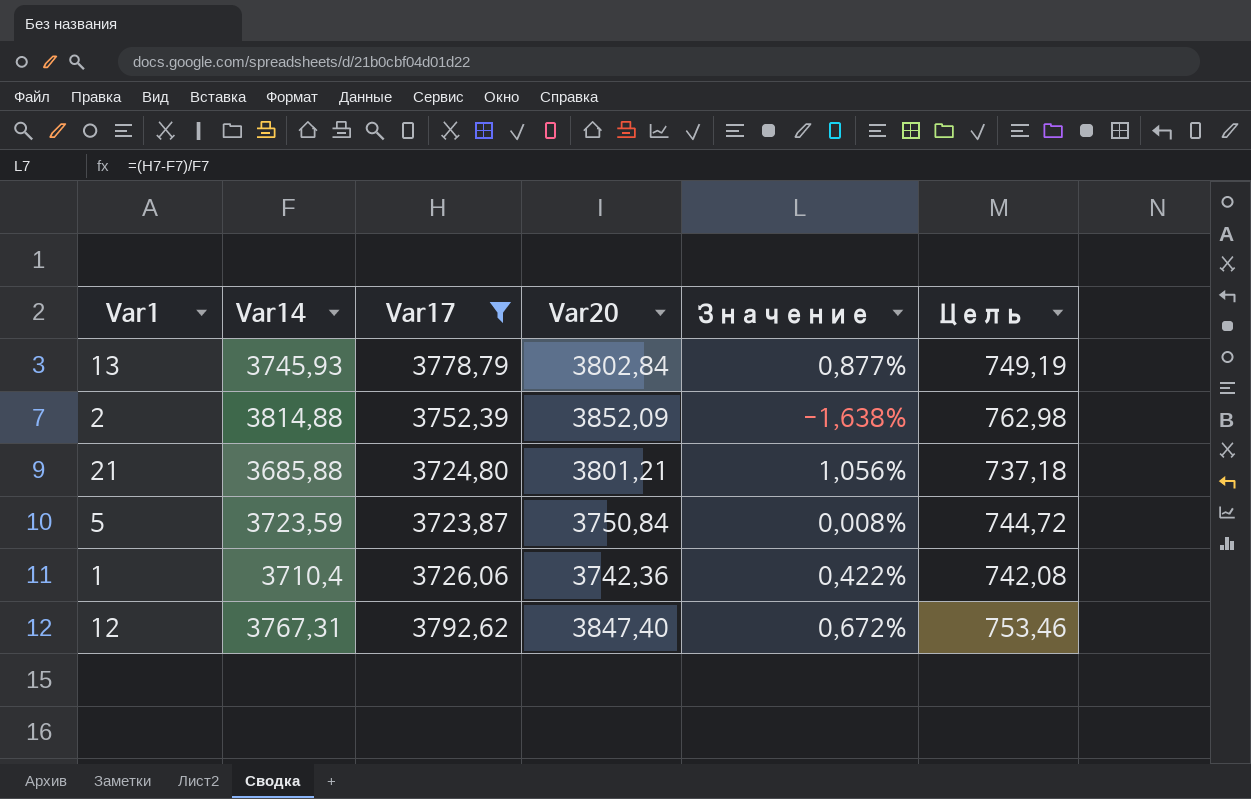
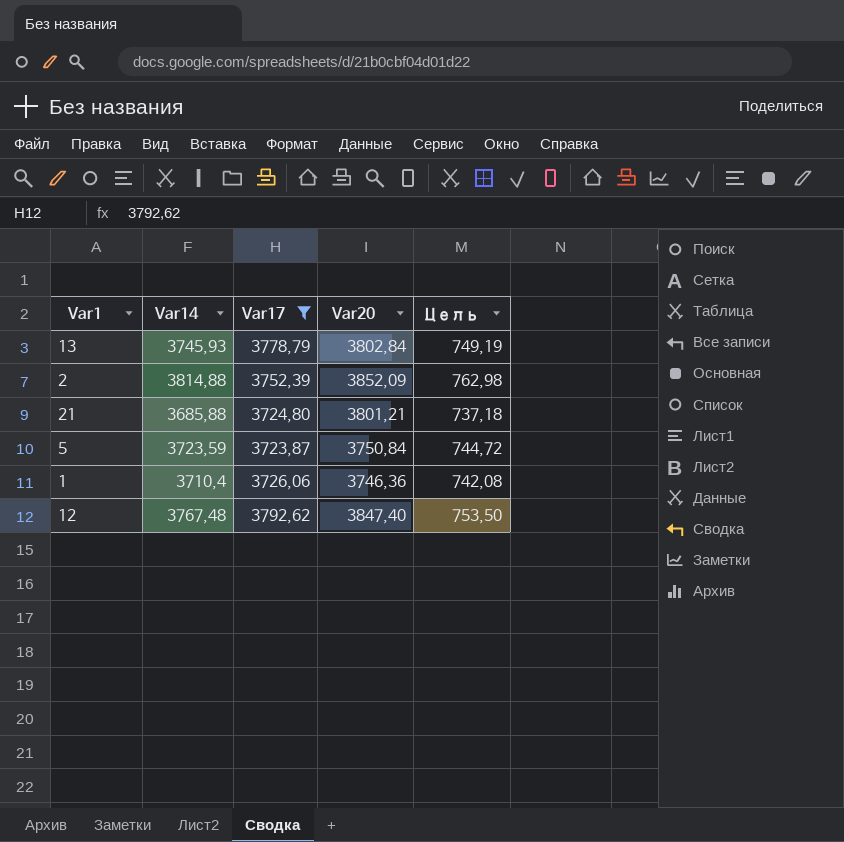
column Значение | formula: ([Var17] - [Var14]) / [Var14] -> none
1 | Var20: 3742,36 -> 3746,36
12 | Var14: 3767,31 -> 3767,48
12 | Цель: 753,46 -> 753,50

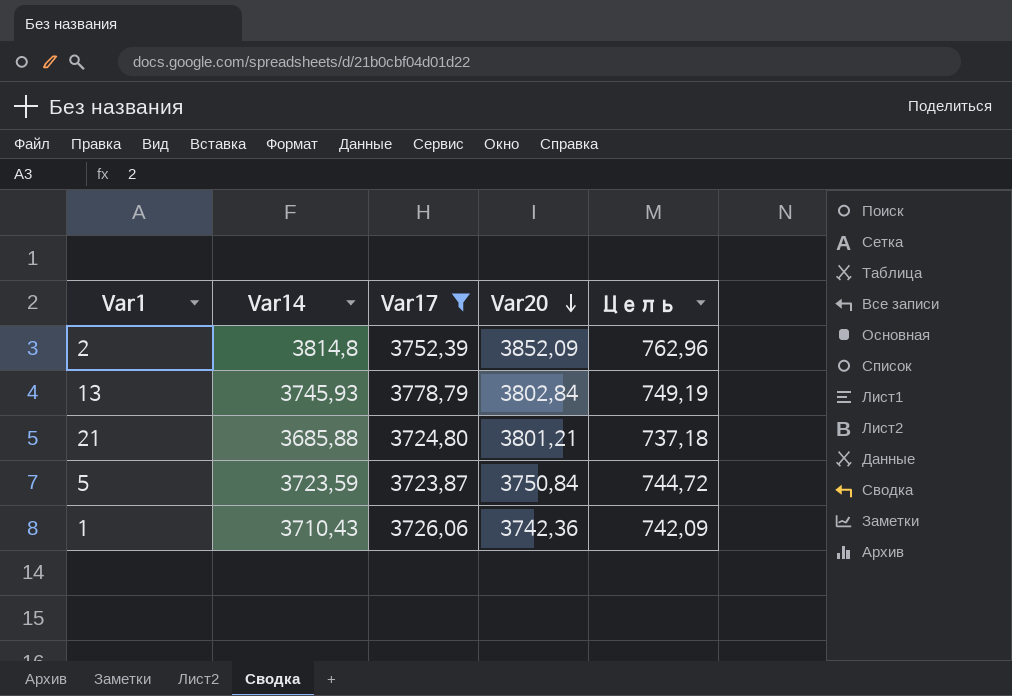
row order: none -> Var20 descending
row 12: 3767,48 | 3792,62 | 3847,40 | 753,50 -> none
2 | Var14: 3814,88 -> 3814,8
2 | Цель: 762,98 -> 762,96
1 | Var14: 3710,4 -> 3710,43
1 | Var20: 3746,36 -> 3742,36
1 | Цель: 742,08 -> 742,09

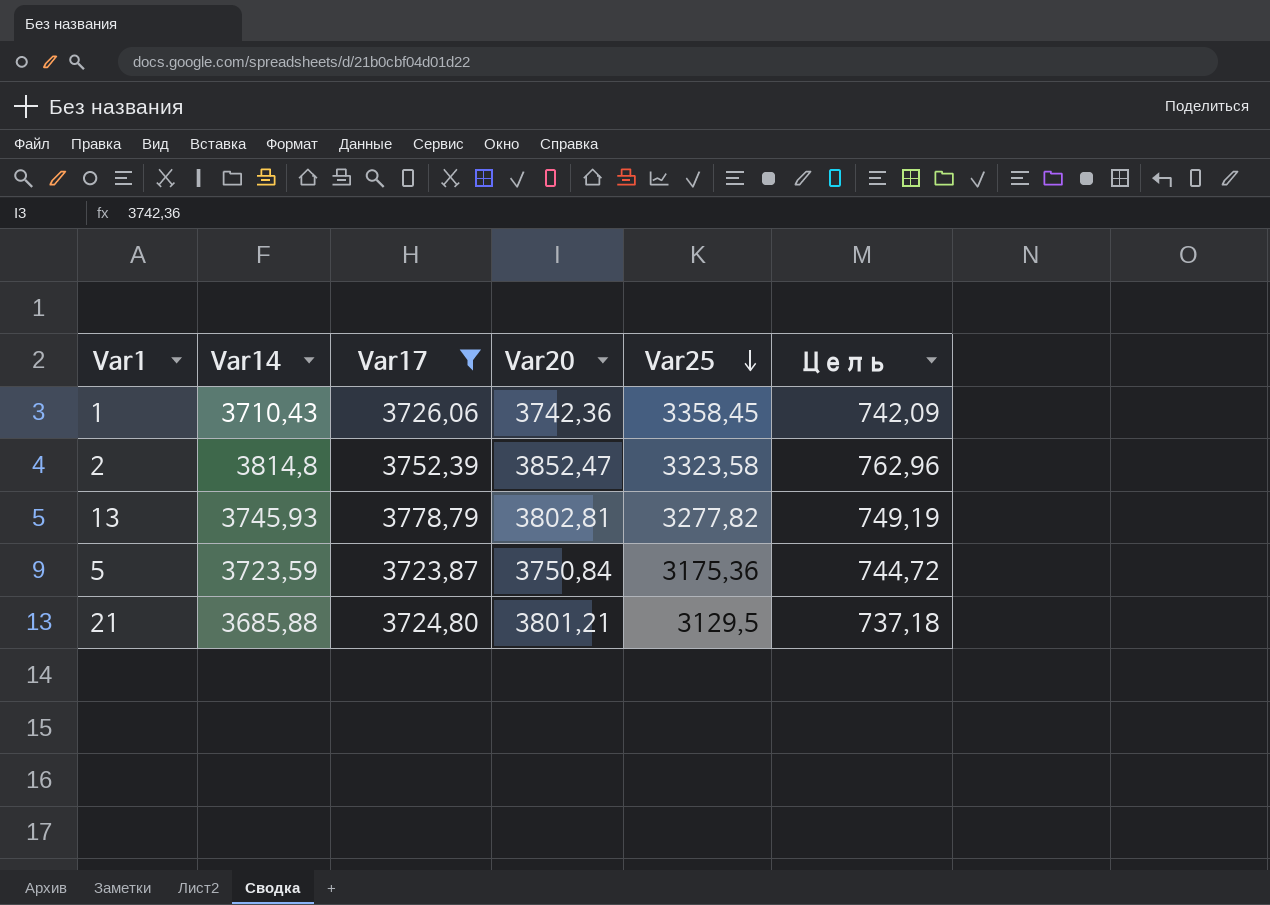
row order: Var20 descending -> Var25 descending
column Var25 | position: none -> 5
2 | Var20: 3852,09 -> 3852,47
13 | Var20: 3802,84 -> 3802,81

